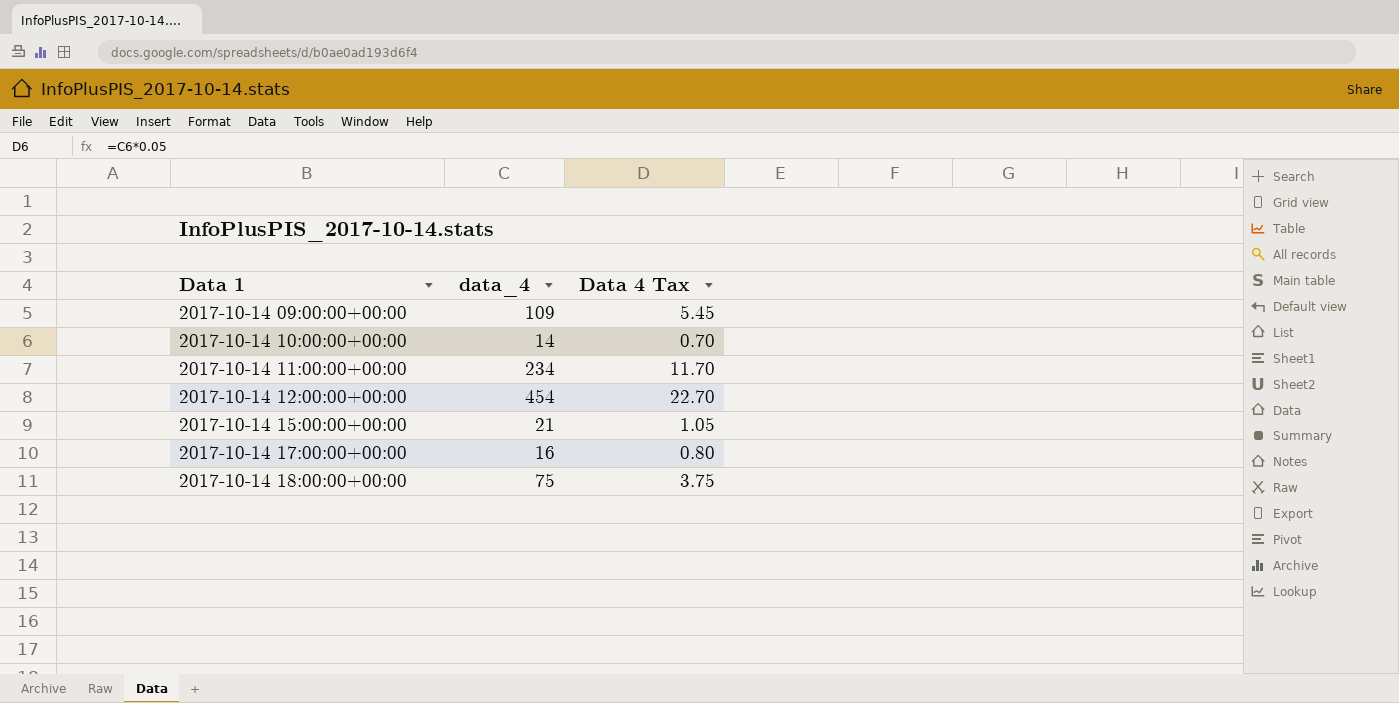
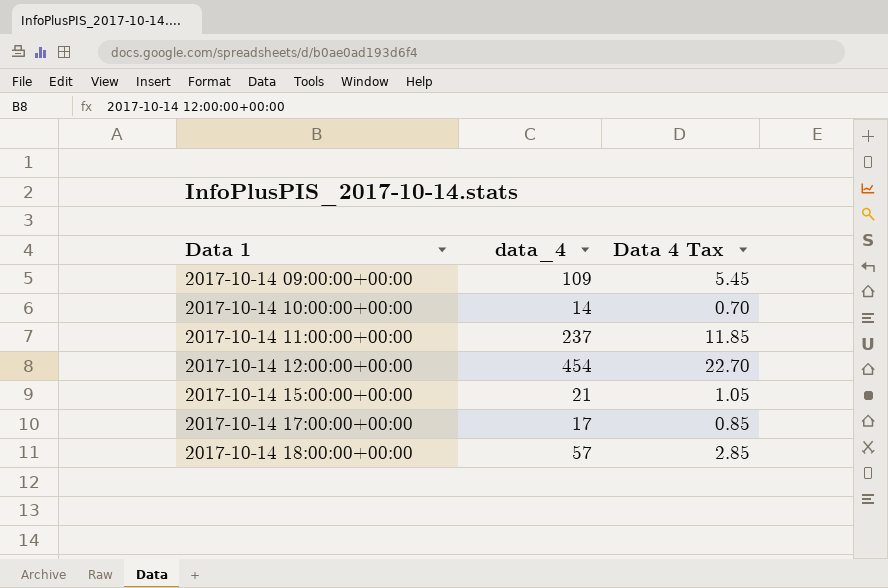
2017-10-14 11:00:00+00:00 | data_4: 234 -> 237
2017-10-14 11:00:00+00:00 | Data 4 Tax: 11.70 -> 11.85
2017-10-14 17:00:00+00:00 | data_4: 16 -> 17
2017-10-14 17:00:00+00:00 | Data 4 Tax: 0.80 -> 0.85
2017-10-14 18:00:00+00:00 | data_4: 75 -> 57
2017-10-14 18:00:00+00:00 | Data 4 Tax: 3.75 -> 2.85

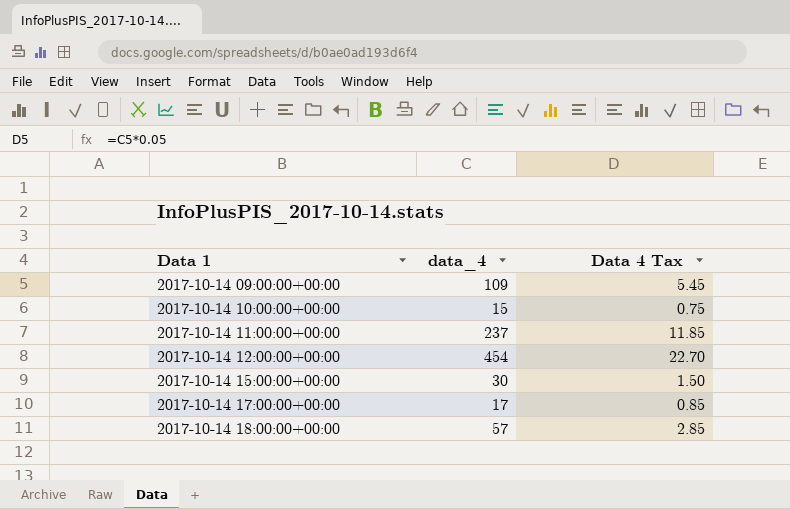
2017-10-14 10:00:00+00:00 | data_4: 14 -> 15
2017-10-14 10:00:00+00:00 | Data 4 Tax: 0.70 -> 0.75
2017-10-14 15:00:00+00:00 | data_4: 21 -> 30
2017-10-14 15:00:00+00:00 | Data 4 Tax: 1.05 -> 1.50

